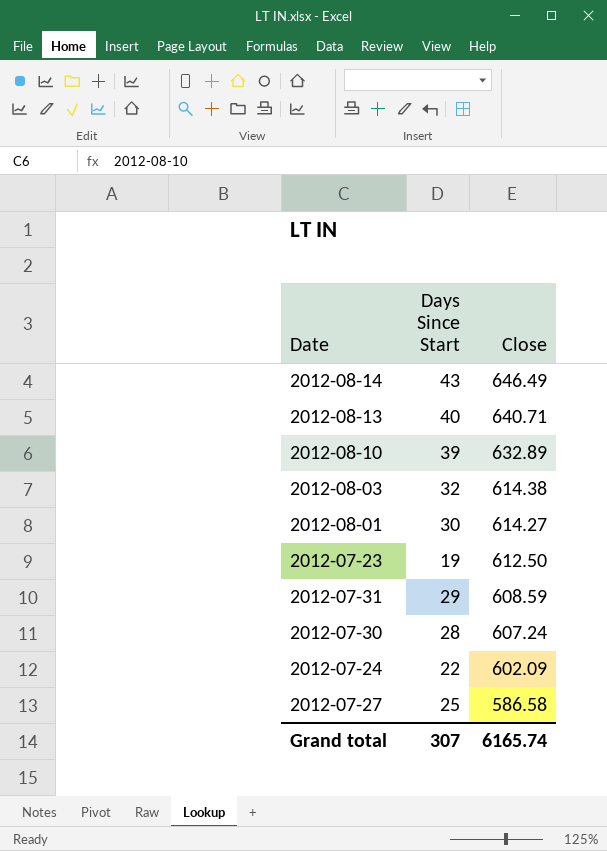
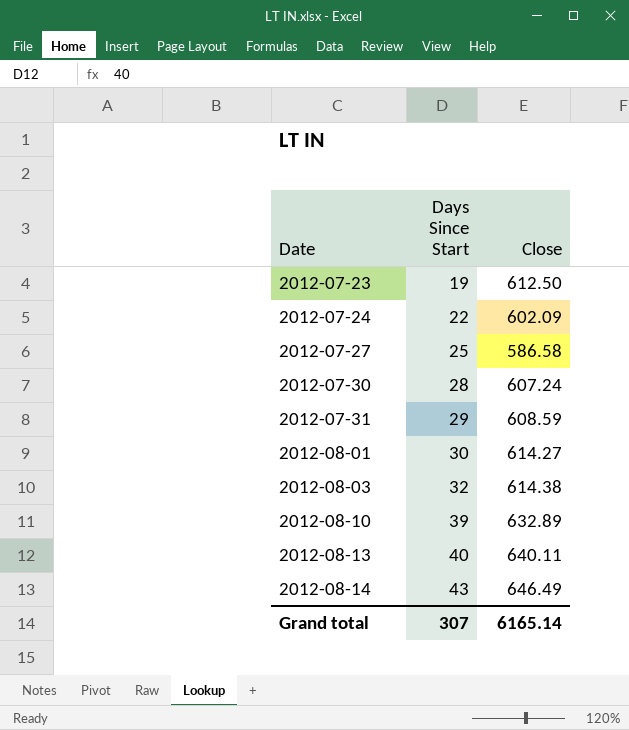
row order: Close descending -> Date ascending
2012-08-13 | Close: 640.71 -> 640.11
Grand total | Close: 6165.74 -> 6165.14

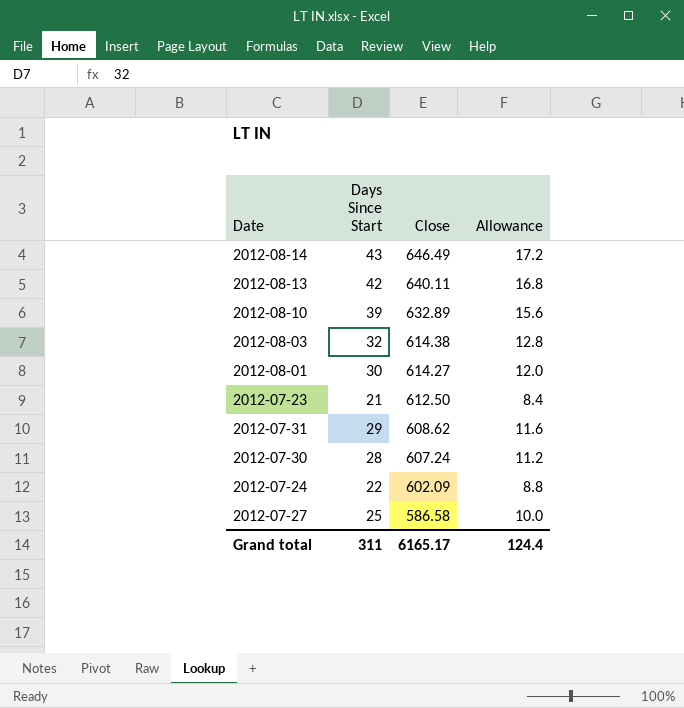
row order: Date ascending -> Close descending
column Allowance | formula: none -> [Days Since Start] * 0.4
2012-08-13 | Days Since Start: 40 -> 42
2012-07-23 | Days Since Start: 19 -> 21
2012-07-31 | Close: 608.59 -> 608.62
Grand total | Days Since Start: 307 -> 311
Grand total | Close: 6165.14 -> 6165.17

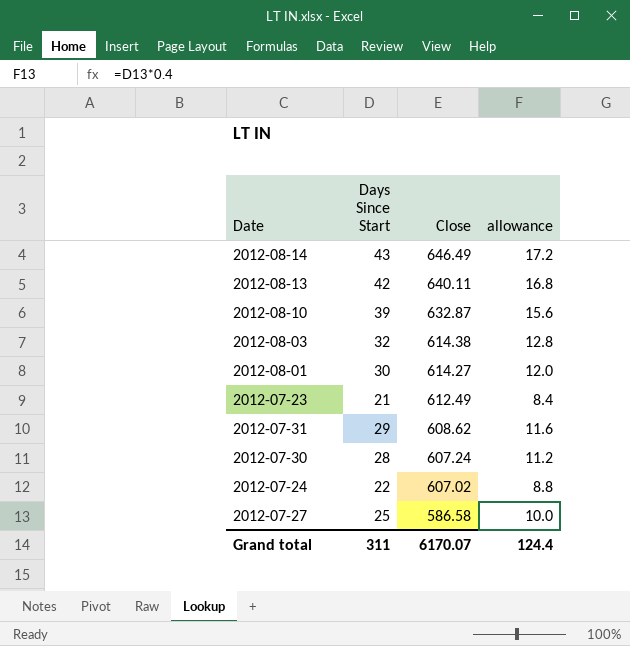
column name: Allowance -> allowance
2012-08-10 | Close: 632.89 -> 632.87
2012-07-23 | Close: 612.50 -> 612.49
2012-07-24 | Close: 602.09 -> 607.02
Grand total | Close: 6165.17 -> 6170.07

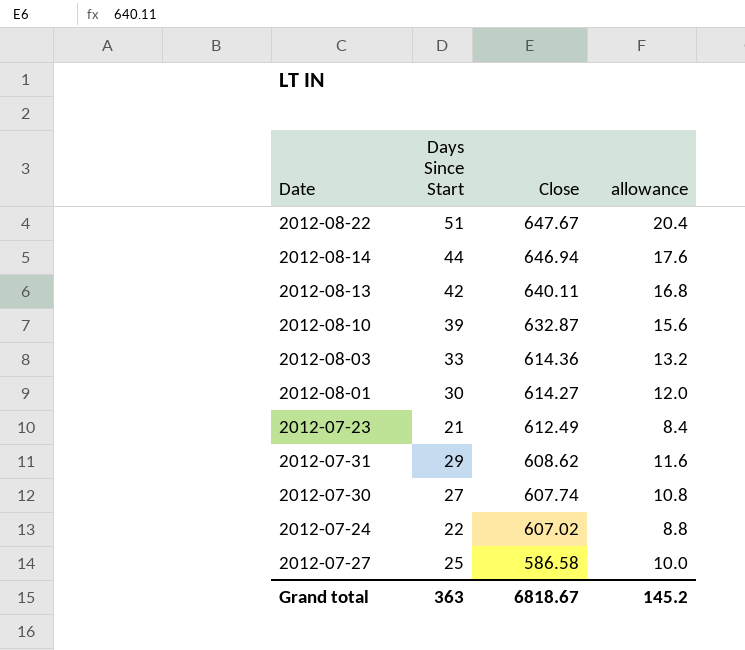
row 2012-08-22: none -> 51 | 647.67 | 20.4
2012-08-14 | Days Since Start: 43 -> 44
2012-08-14 | Close: 646.49 -> 646.94
2012-08-14 | allowance: 17.2 -> 17.6
2012-08-03 | Days Since Start: 32 -> 33
2012-08-03 | Close: 614.38 -> 614.36
2012-08-03 | allowance: 12.8 -> 13.2
2012-07-30 | Days Since Start: 28 -> 27
2012-07-30 | Close: 607.24 -> 607.74
2012-07-30 | allowance: 11.2 -> 10.8
Grand total | Days Since Start: 311 -> 363
Grand total | Close: 6170.07 -> 6818.67
Grand total | allowance: 124.4 -> 145.2

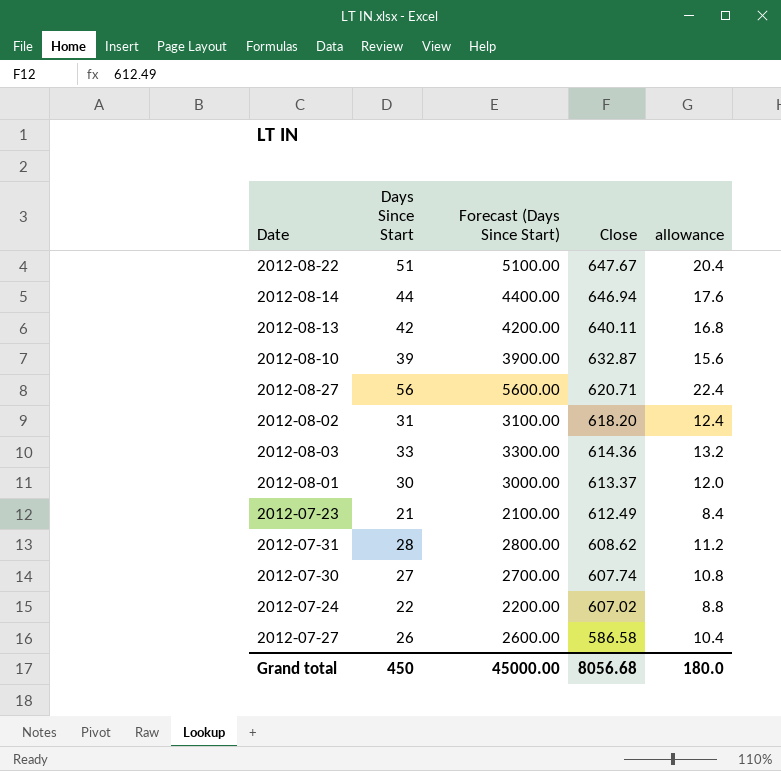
column Forecast (Days Since Start) | formula: none -> [Days Since Start] * 100
row 2012-08-27: none -> 56 | 5600.00 | 620.71 | 22.4
row 2012-08-02: none -> 31 | 3100.00 | 618.20 | 12.4
2012-08-01 | Close: 614.27 -> 613.37
2012-07-31 | Days Since Start: 29 -> 28
2012-07-31 | allowance: 11.6 -> 11.2
2012-07-27 | Days Since Start: 25 -> 26
2012-07-27 | allowance: 10.0 -> 10.4
Grand total | Days Since Start: 363 -> 450
Grand total | Close: 6818.67 -> 8056.68
Grand total | allowance: 145.2 -> 180.0

